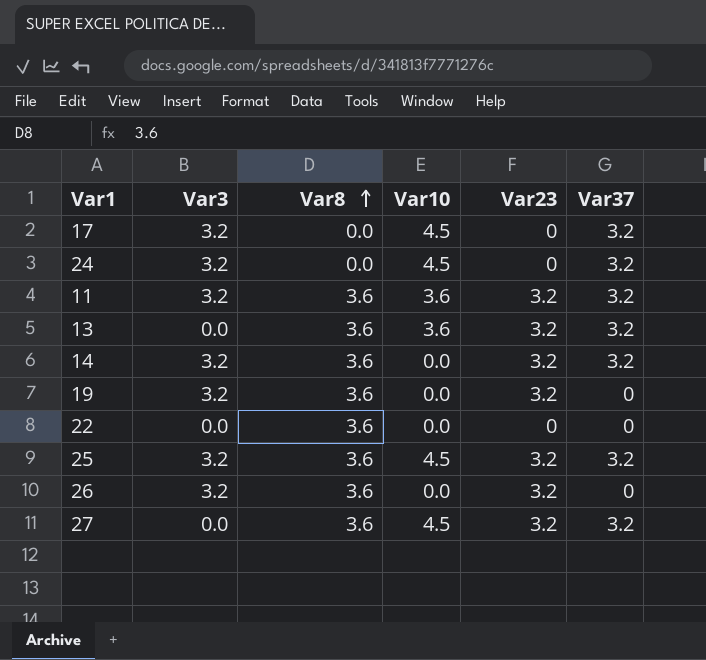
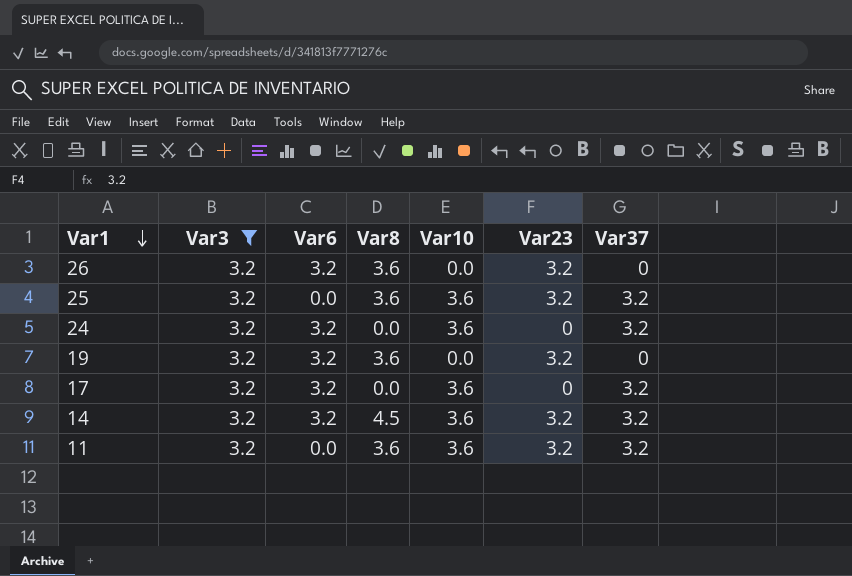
filter: none -> Var3 = 3.2
row order: Var8 ascending -> Var1 descending
column Var6 | position: none -> 3
25 | Var10: 4.5 -> 3.6
24 | Var10: 4.5 -> 3.6
17 | Var10: 4.5 -> 3.6
14 | Var8: 3.6 -> 4.5
14 | Var10: 0.0 -> 3.6

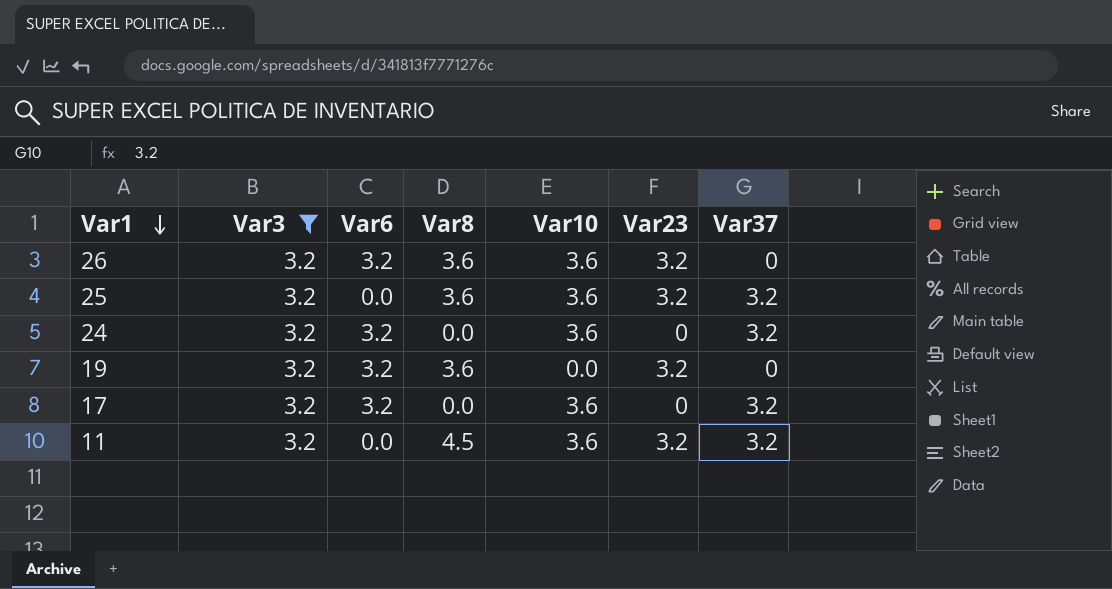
row 14: 3.2 | 3.2 | 4.5 | 3.6 | 3.2 | 3.2 -> none
26 | Var10: 0.0 -> 3.6
11 | Var8: 3.6 -> 4.5

